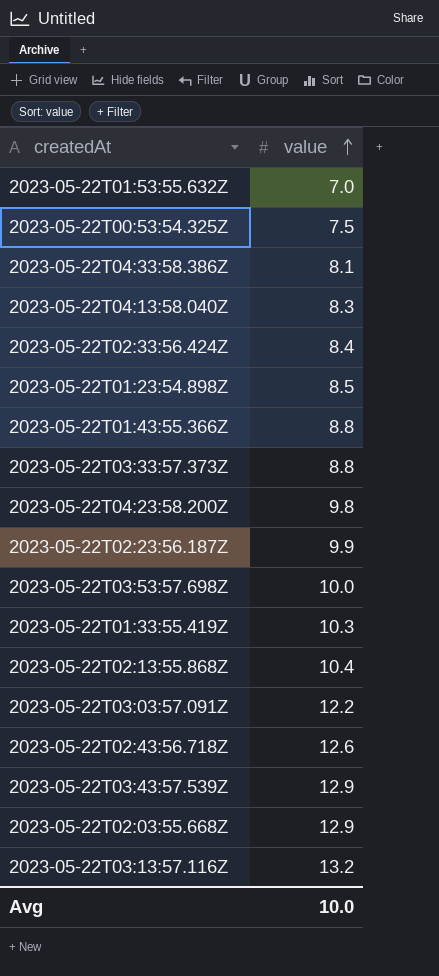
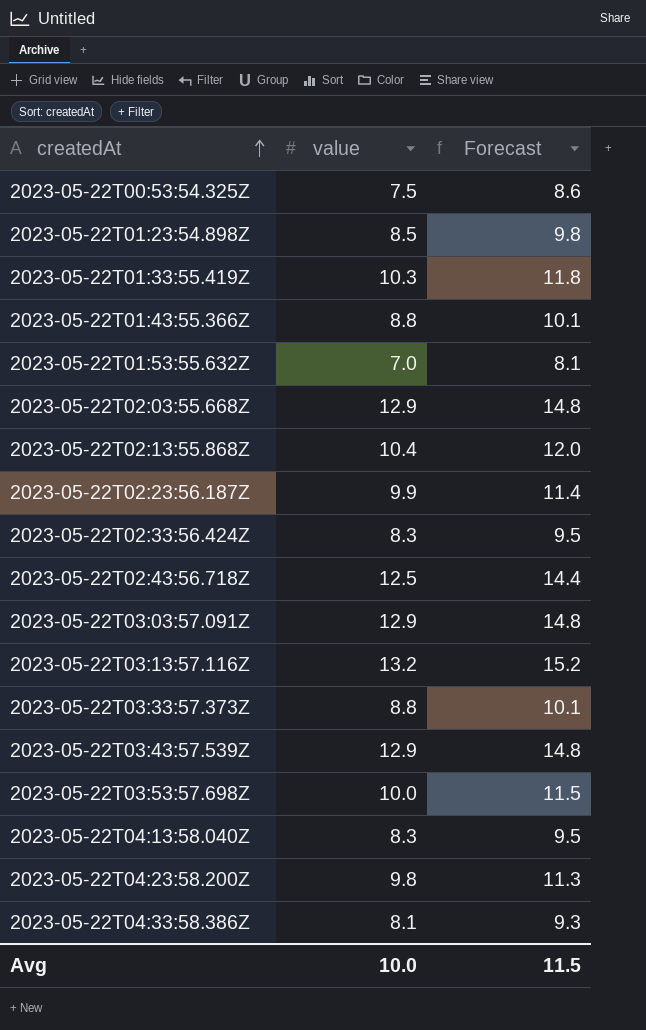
row order: value ascending -> createdAt ascending
column Forecast | formula: none -> [value] * 1.15
2023-05-22T02:33:56.424Z | value: 8.4 -> 8.3
2023-05-22T02:43:56.718Z | value: 12.6 -> 12.5
2023-05-22T03:03:57.091Z | value: 12.2 -> 12.9

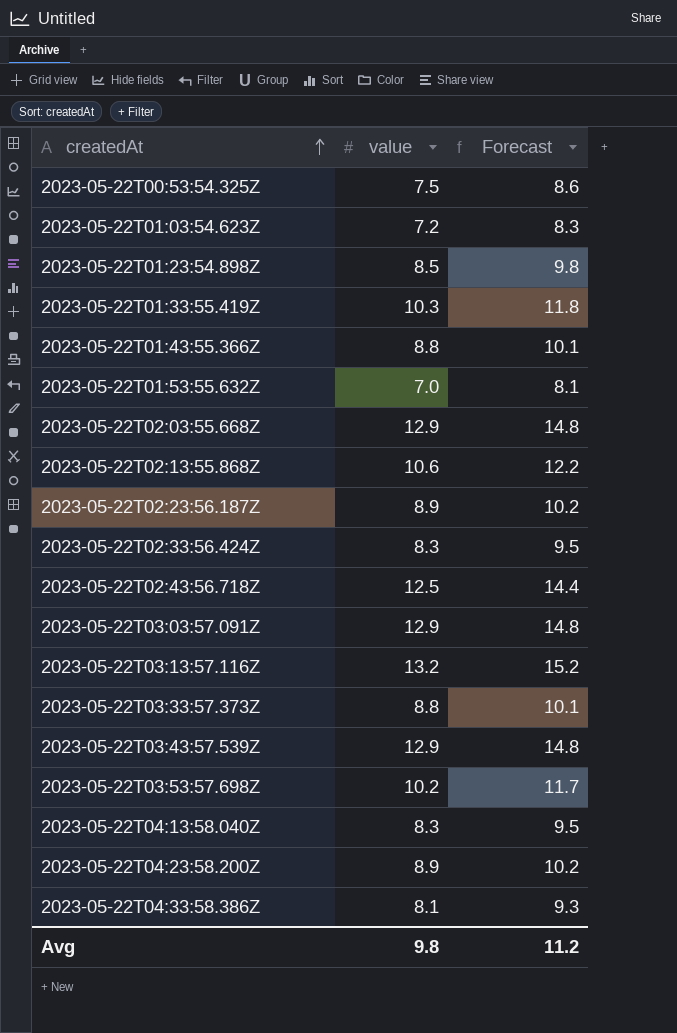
row 2023-05-22T01:03:54.623Z: none -> 7.2 | 8.3
2023-05-22T02:13:55.868Z | value: 10.4 -> 10.6
2023-05-22T02:13:55.868Z | Forecast: 12.0 -> 12.2
2023-05-22T02:23:56.187Z | value: 9.9 -> 8.9
2023-05-22T02:23:56.187Z | Forecast: 11.4 -> 10.2
2023-05-22T03:53:57.698Z | value: 10.0 -> 10.2
2023-05-22T03:53:57.698Z | Forecast: 11.5 -> 11.7
2023-05-22T04:23:58.200Z | value: 9.8 -> 8.9
2023-05-22T04:23:58.200Z | Forecast: 11.3 -> 10.2
Avg | value: 10.0 -> 9.8
Avg | Forecast: 11.5 -> 11.2

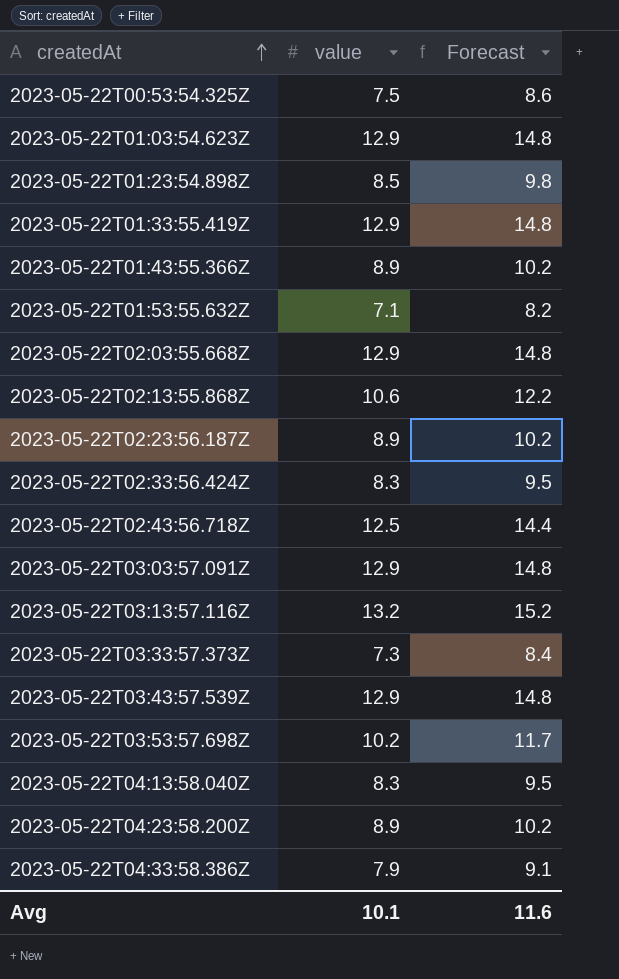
2023-05-22T01:03:54.623Z | value: 7.2 -> 12.9
2023-05-22T01:03:54.623Z | Forecast: 8.3 -> 14.8
2023-05-22T01:33:55.419Z | value: 10.3 -> 12.9
2023-05-22T01:33:55.419Z | Forecast: 11.8 -> 14.8
2023-05-22T01:43:55.366Z | value: 8.8 -> 8.9
2023-05-22T01:43:55.366Z | Forecast: 10.1 -> 10.2
2023-05-22T01:53:55.632Z | value: 7.0 -> 7.1
2023-05-22T01:53:55.632Z | Forecast: 8.1 -> 8.2
2023-05-22T03:33:57.373Z | value: 8.8 -> 7.3
2023-05-22T03:33:57.373Z | Forecast: 10.1 -> 8.4
2023-05-22T04:33:58.386Z | value: 8.1 -> 7.9
2023-05-22T04:33:58.386Z | Forecast: 9.3 -> 9.1
Avg | value: 9.8 -> 10.1
Avg | Forecast: 11.2 -> 11.6

